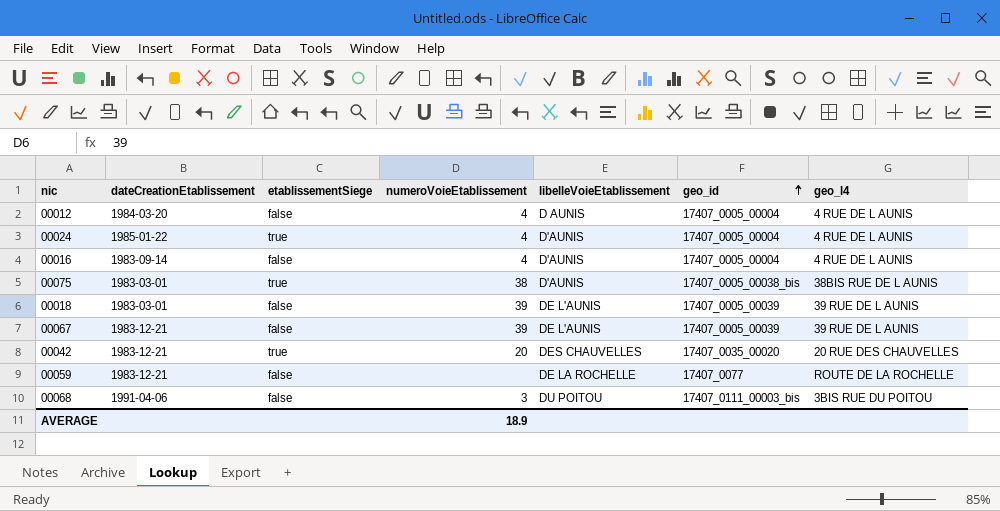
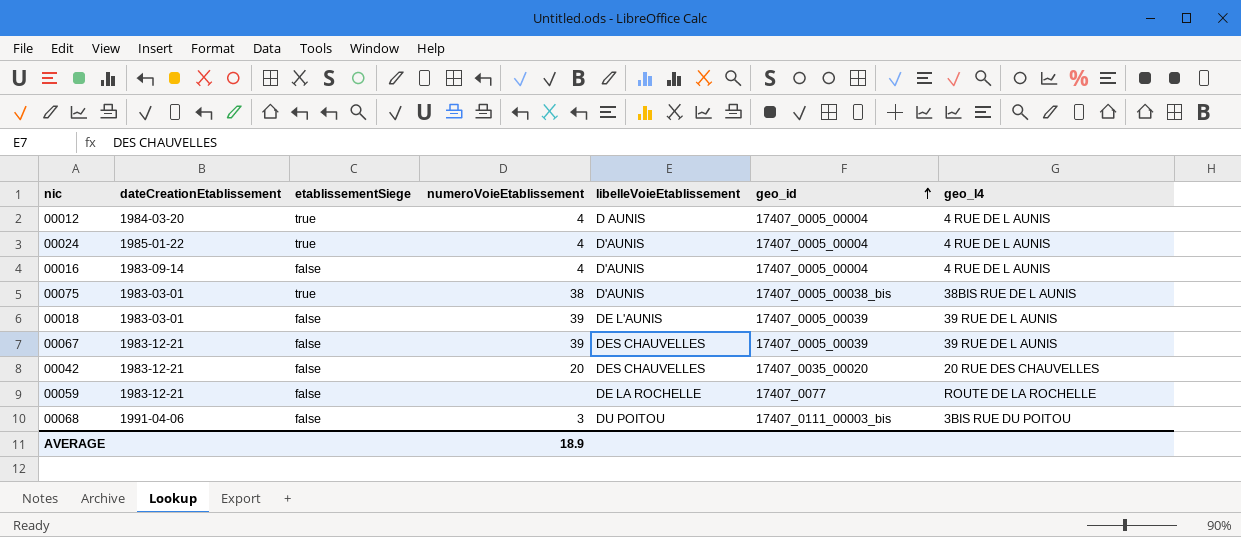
00012 | etablissementSiege: false -> true
00067 | libelleVoieEtablissement: DE L'AUNIS -> DES CHAUVELLES
00042 | etablissementSiege: true -> false

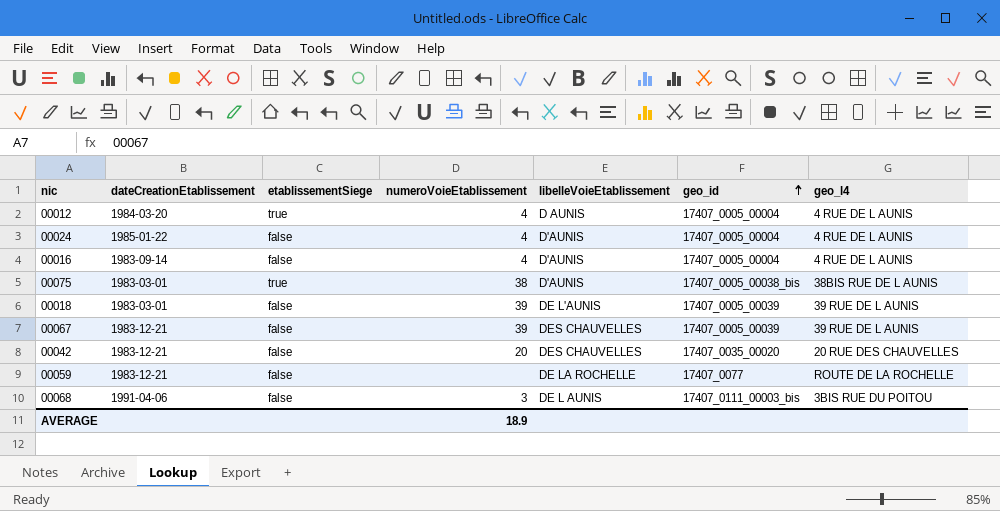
00024 | etablissementSiege: true -> false
00068 | libelleVoieEtablissement: DU POITOU -> DE L AUNIS

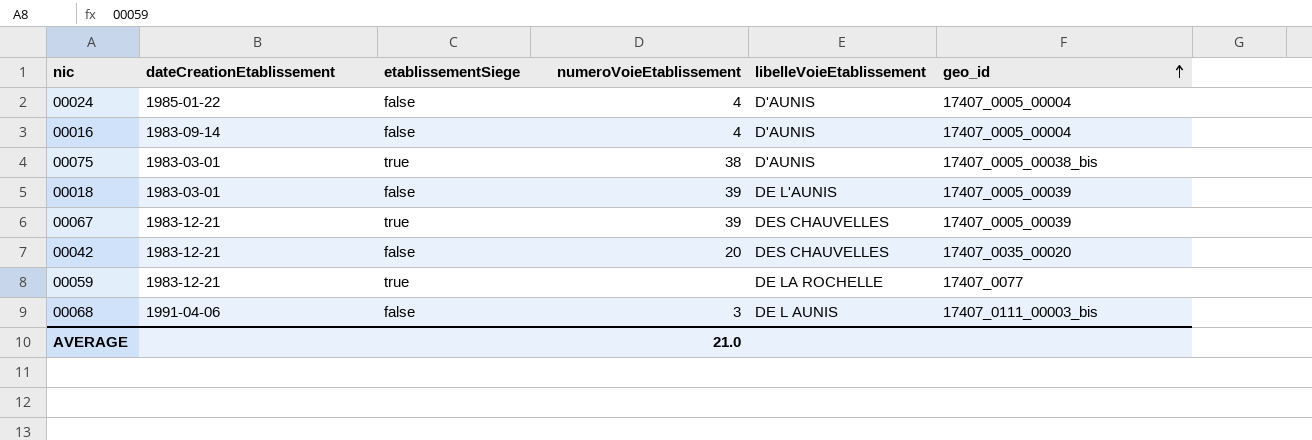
column geo_l4 | position: 7 -> none
row 00012: 1984-03-20 | true | 4 | D AUNIS | 17407_0005_00004 | 4 RUE DE L AUNIS -> none
00067 | etablissementSiege: false -> true
00059 | etablissementSiege: false -> true
AVERAGE | numeroVoieEtablissement: 18.9 -> 21.0

